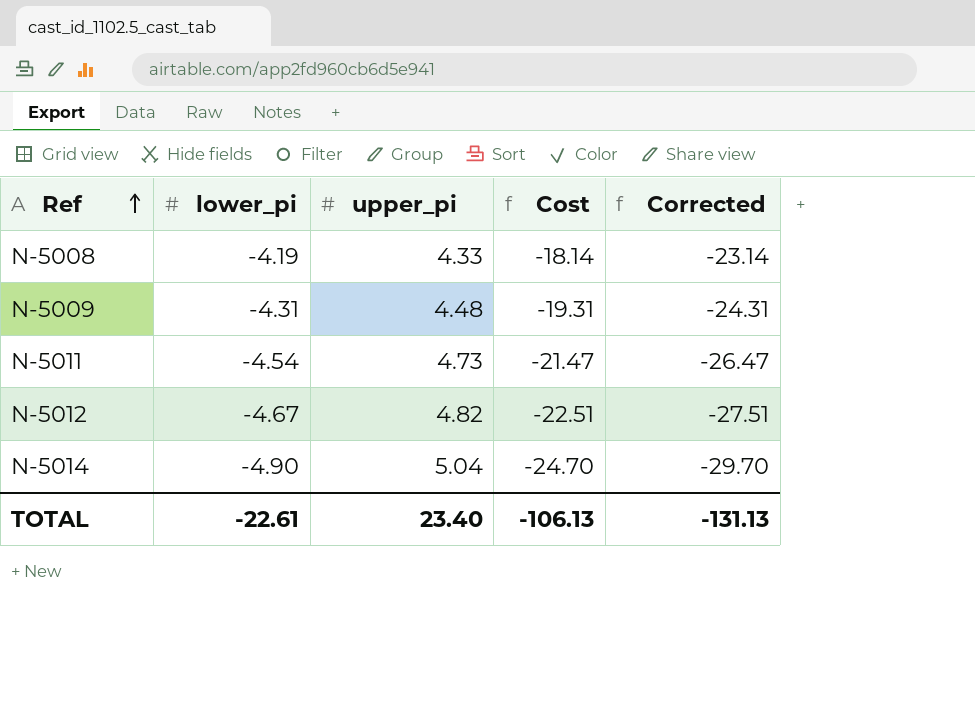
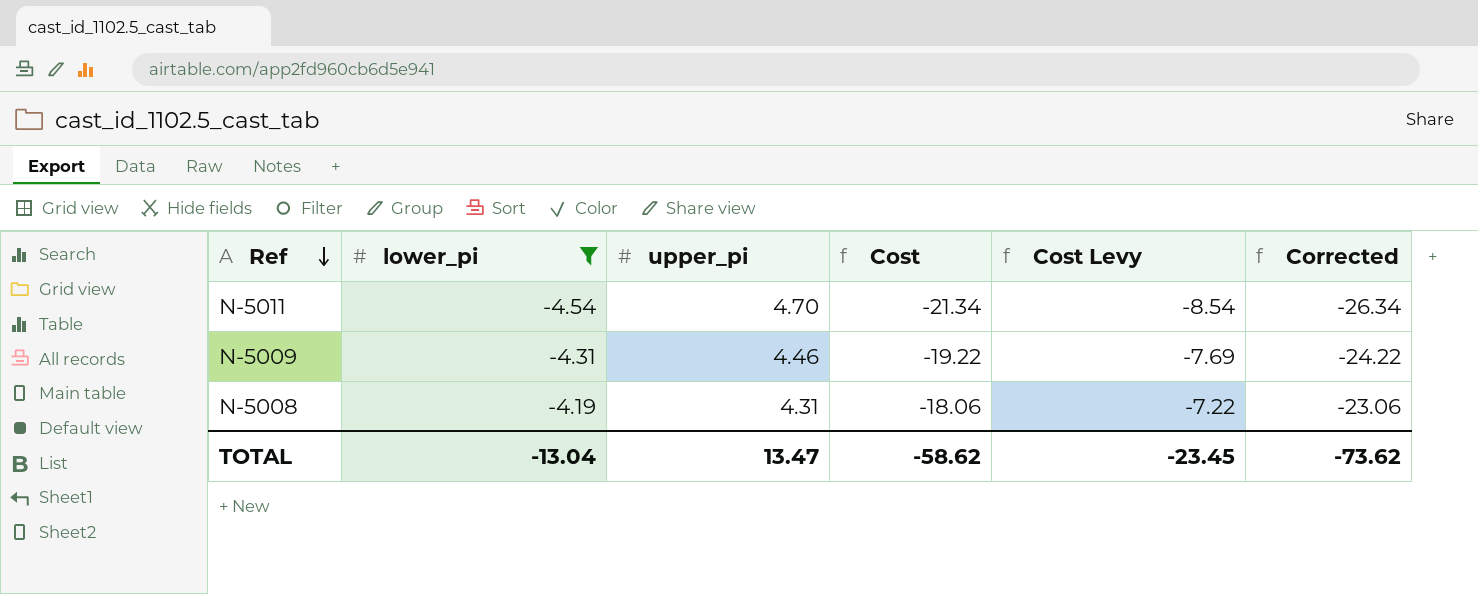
filter: none -> lower_pi >= -4.54
row order: Ref ascending -> Ref descending
column Cost Levy | formula: none -> [Cost] * 0.4
N-5011 | upper_pi: 4.73 -> 4.70
N-5011 | Cost: -21.47 -> -21.34
N-5011 | Corrected: -26.47 -> -26.34
N-5009 | upper_pi: 4.48 -> 4.46
N-5009 | Cost: -19.31 -> -19.22
N-5009 | Corrected: -24.31 -> -24.22
N-5008 | upper_pi: 4.33 -> 4.31
N-5008 | Cost: -18.14 -> -18.06
N-5008 | Corrected: -23.14 -> -23.06
TOTAL | lower_pi: -22.61 -> -13.04
TOTAL | upper_pi: 23.40 -> 13.47
TOTAL | Cost: -106.13 -> -58.62
TOTAL | Corrected: -131.13 -> -73.62

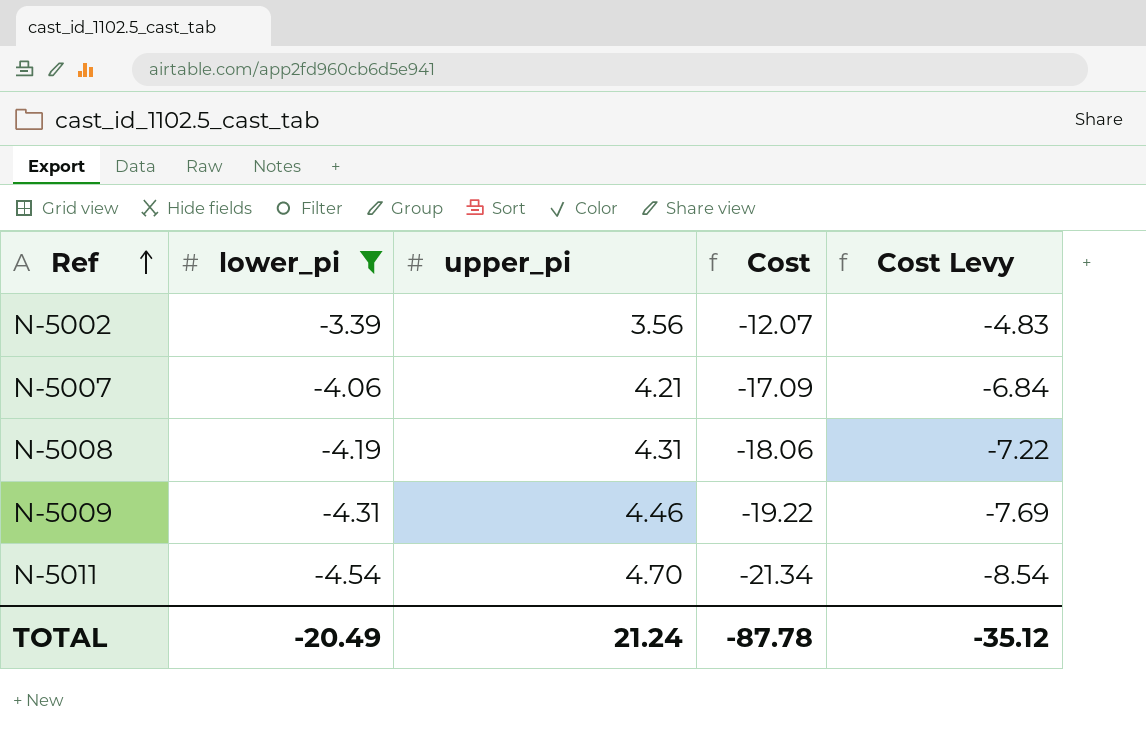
row order: Ref descending -> Ref ascending
column Corrected | formula: [Cost] - 5 -> none
row N-5002: none -> -3.39 | 3.56 | -12.07 | -4.83
row N-5007: none -> -4.06 | 4.21 | -17.09 | -6.84
TOTAL | lower_pi: -13.04 -> -20.49
TOTAL | upper_pi: 13.47 -> 21.24
TOTAL | Cost: -58.62 -> -87.78
TOTAL | Cost Levy: -23.45 -> -35.12

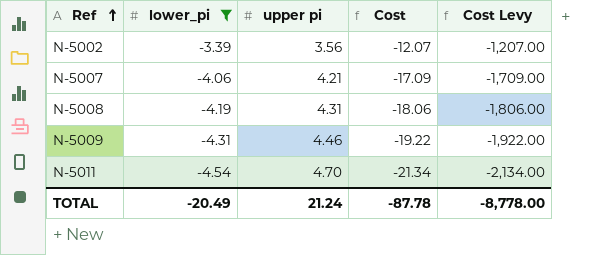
column name: upper_pi -> upper pi
column Cost Levy | formula: [Cost] * 0.4 -> [Cost] * 100
TOTAL | Cost Levy: -35.12 -> -8,778.00

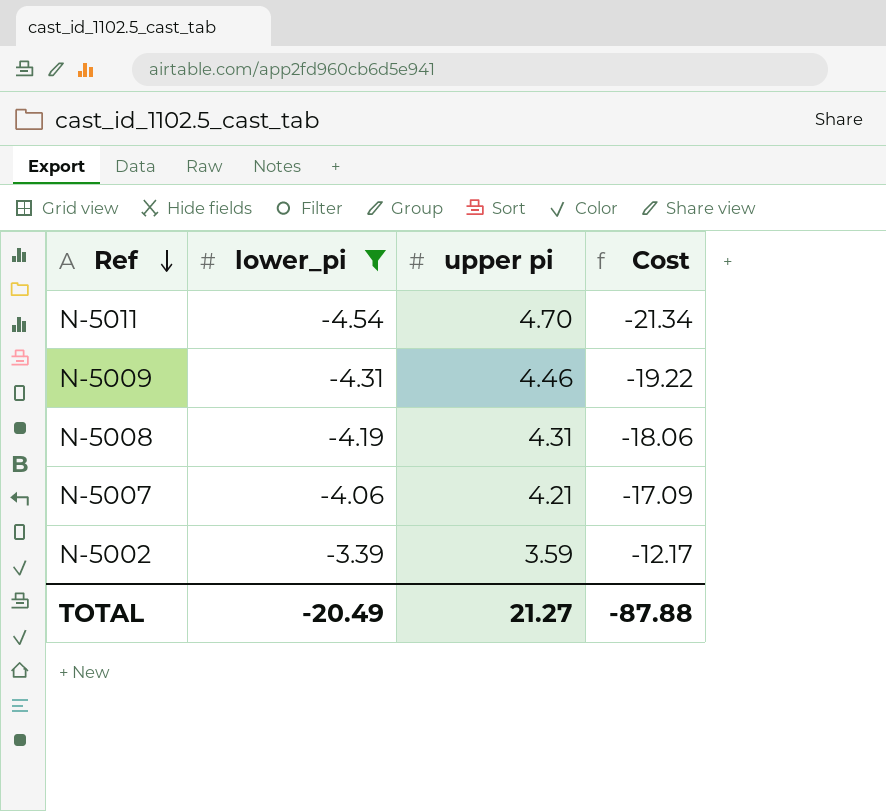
row order: Ref ascending -> Ref descending
column Cost Levy | formula: [Cost] * 100 -> none
N-5002 | upper pi: 3.56 -> 3.59
N-5002 | Cost: -12.07 -> -12.17
TOTAL | upper pi: 21.24 -> 21.27
TOTAL | Cost: -87.78 -> -87.88

